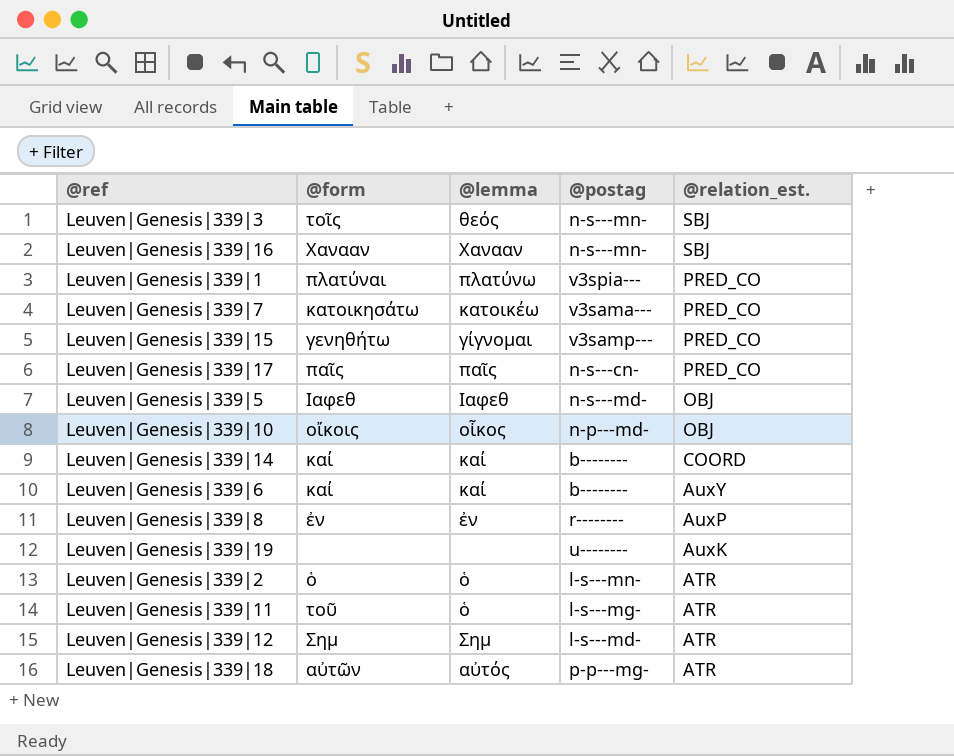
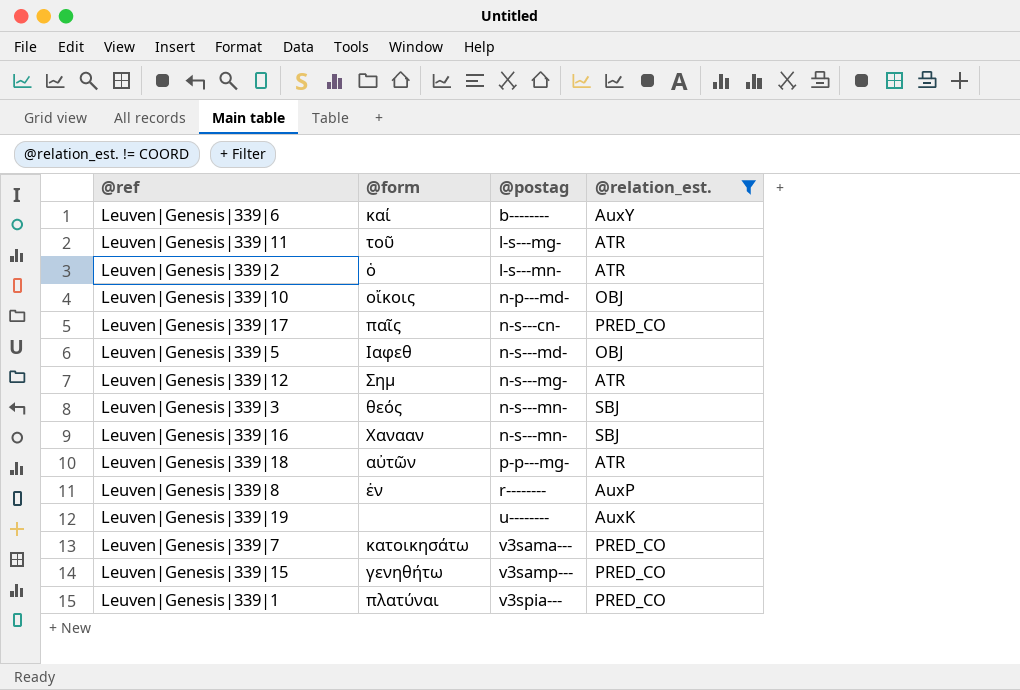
filter: none -> @relation_est. != COORD
row order: @relation_est. descending -> @postag ascending
column @lemma | position: 3 -> none
Leuven|Genesis|339|12 | @postag: l-s---md- -> n-s---mg-
Leuven|Genesis|339|3 | @form: τοῖς -> θεός

